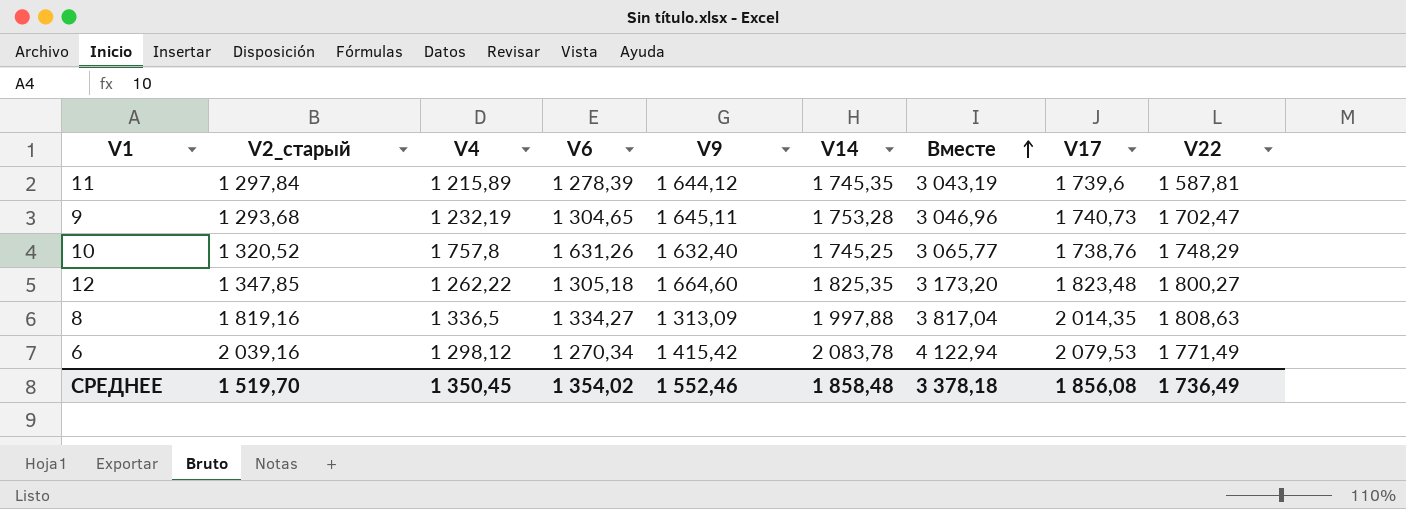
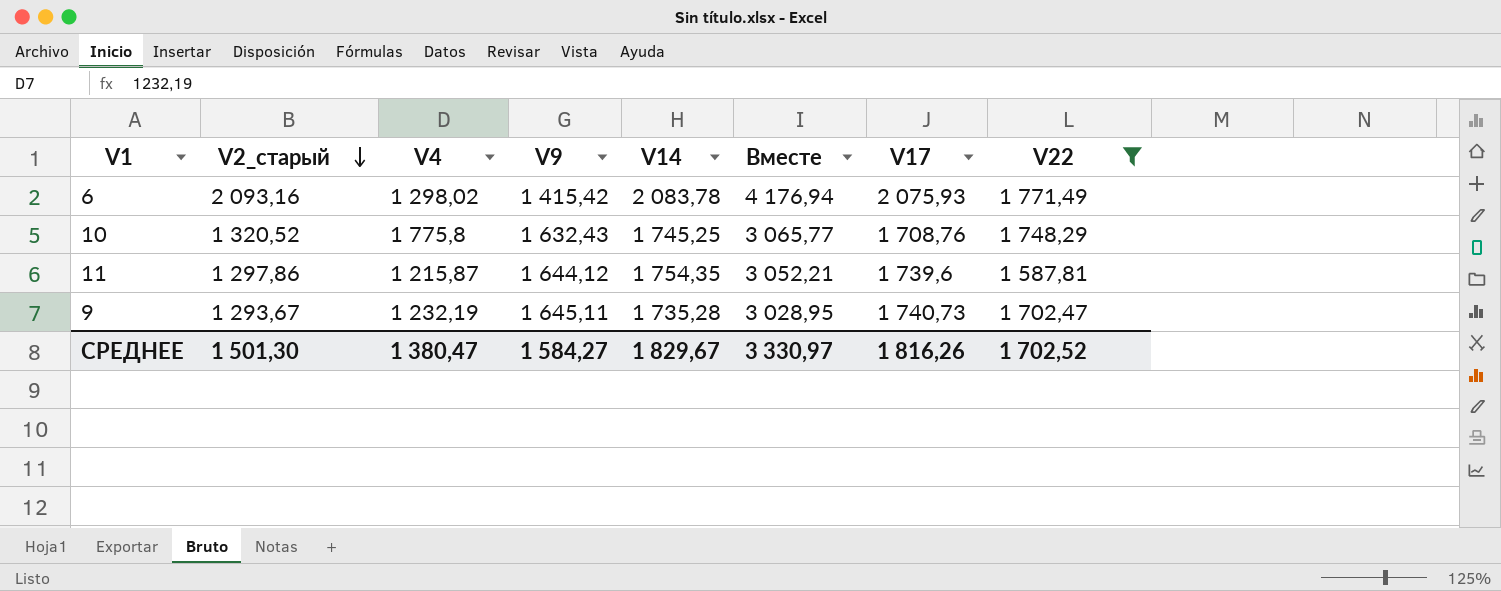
filter: none -> V22 <= 1 771,49
row order: Вместе ascending -> V2_старый descending
column V6 | position: 4 -> none
6 | V2_старый: 2 039,16 -> 2 093,16
6 | V4: 1 298,12 -> 1 298,02
6 | Вместе: 4 122,94 -> 4 176,94
6 | V17: 2 079,53 -> 2 075,93
10 | V4: 1 757,8 -> 1 775,8
10 | V9: 1 632,40 -> 1 632,43
10 | V17: 1 738,76 -> 1 708,76
11 | V2_старый: 1 297,84 -> 1 297,86
11 | V4: 1 215,89 -> 1 215,87
11 | V14: 1 745,35 -> 1 754,35
11 | Вместе: 3 043,19 -> 3 052,21
9 | V2_старый: 1 293,68 -> 1 293,67
9 | V14: 1 753,28 -> 1 735,28
9 | Вместе: 3 046,96 -> 3 028,95
СРЕДНЕЕ | V2_старый: 1 519,70 -> 1 501,30
СРЕДНЕЕ | V4: 1 350,45 -> 1 380,47
СРЕДНЕЕ | V9: 1 552,46 -> 1 584,27
СРЕДНЕЕ | V14: 1 858,48 -> 1 829,67
СРЕДНЕЕ | Вместе: 3 378,18 -> 3 330,97
СРЕДНЕЕ | V17: 1 856,08 -> 1 816,26
СРЕДНЕЕ | V22: 1 736,49 -> 1 702,52

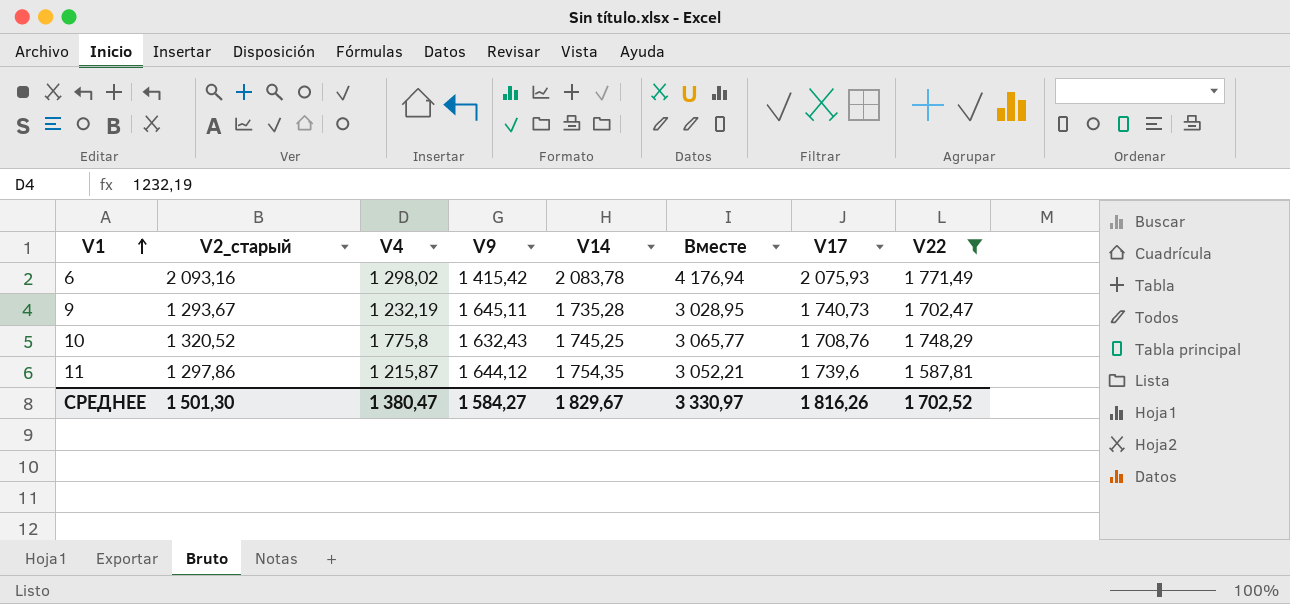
row order: V2_старый descending -> V1 ascending

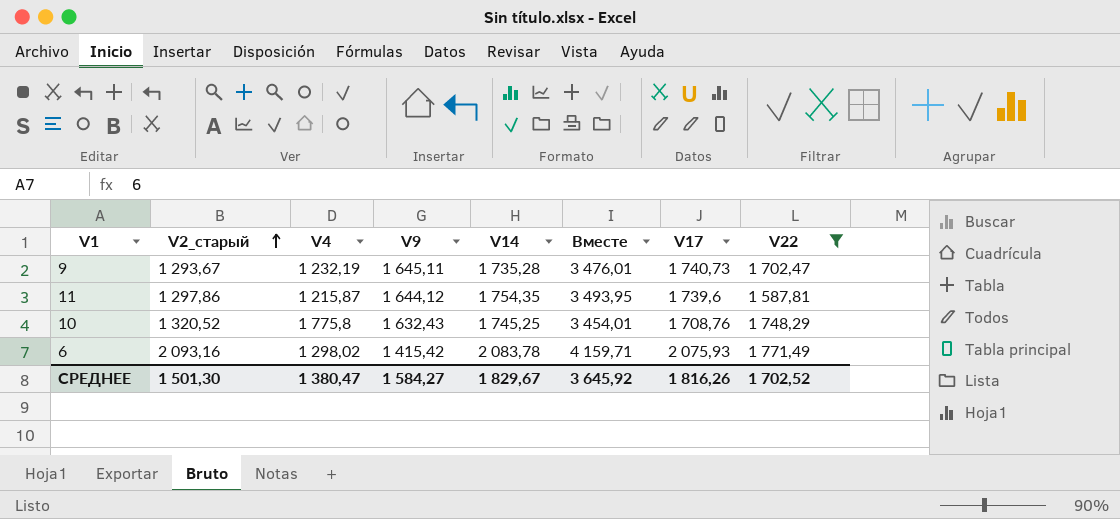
row order: V1 ascending -> V2_старый ascending
column Вместе | formula: [V2_старый] + [V14] -> [V14] + [V17]
СРЕДНЕЕ | Вместе: 3 330,97 -> 3 645,92

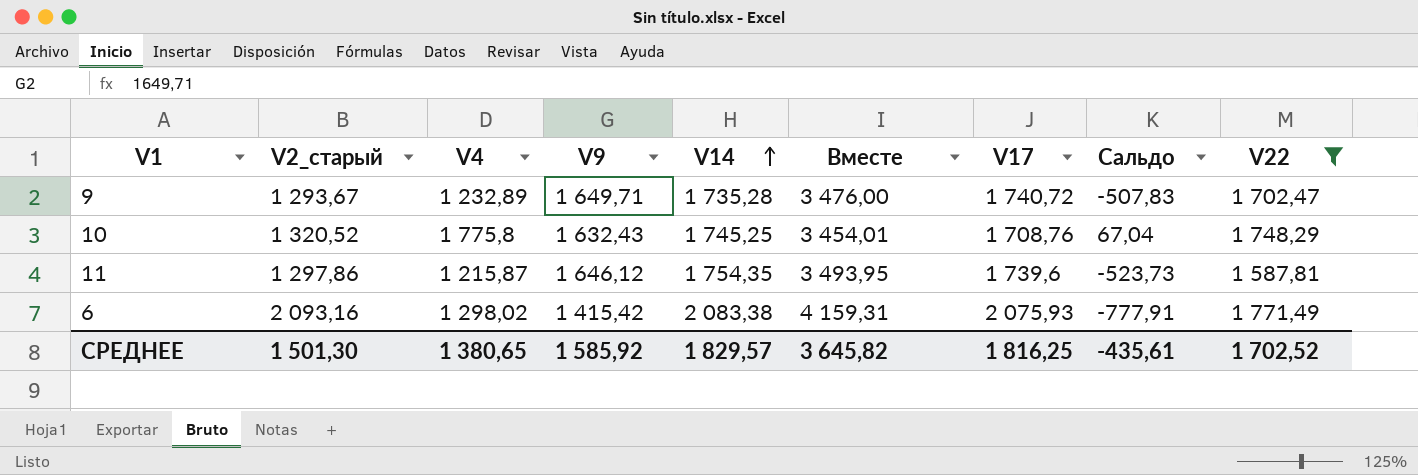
row order: V2_старый ascending -> V14 ascending
column Сальдо | formula: none -> [V4] - [V17]
9 | V4: 1 232,19 -> 1 232,89
9 | V9: 1 645,11 -> 1 649,71
9 | Вместе: 3 476,01 -> 3 476,00
9 | V17: 1 740,73 -> 1 740,72
11 | V9: 1 644,12 -> 1 646,12
6 | V14: 2 083,78 -> 2 083,38
6 | Вместе: 4 159,71 -> 4 159,31
СРЕДНЕЕ | V4: 1 380,47 -> 1 380,65
СРЕДНЕЕ | V9: 1 584,27 -> 1 585,92
СРЕДНЕЕ | V14: 1 829,67 -> 1 829,57
СРЕДНЕЕ | Вместе: 3 645,92 -> 3 645,82
СРЕДНЕЕ | V17: 1 816,26 -> 1 816,25

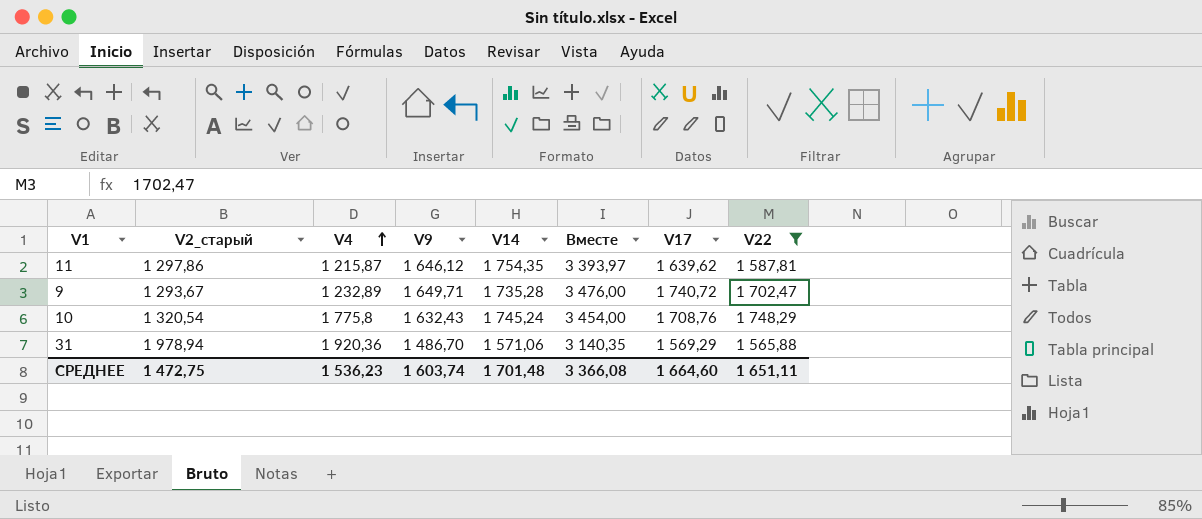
row order: V14 ascending -> V4 ascending
column Сальдо | formula: [V4] - [V17] -> none
row 6: 2 093,16 | 1 298,02 | 1 415,42 | 2 083,38 | 4 159,31 | 2 075,93 | -777,91 | 1 771,49 -> none
11 | Вместе: 3 493,95 -> 3 393,97
11 | V17: 1 739,6 -> 1 639,62
10 | V2_старый: 1 320,52 -> 1 320,54
10 | V14: 1 745,25 -> 1 745,24
10 | Вместе: 3 454,01 -> 3 454,00
row 31: none -> 1 978,94 | 1 920,36 | 1 486,70 | 1 571,06 | 3 140,35 | 1 569,29 | 1 565,88
СРЕДНЕЕ | V2_старый: 1 501,30 -> 1 472,75
СРЕДНЕЕ | V4: 1 380,65 -> 1 536,23
СРЕДНЕЕ | V9: 1 585,92 -> 1 603,74
СРЕДНЕЕ | V14: 1 829,57 -> 1 701,48
СРЕДНЕЕ | Вместе: 3 645,82 -> 3 366,08
СРЕДНЕЕ | V17: 1 816,25 -> 1 664,60
СРЕДНЕЕ | V22: 1 702,52 -> 1 651,11

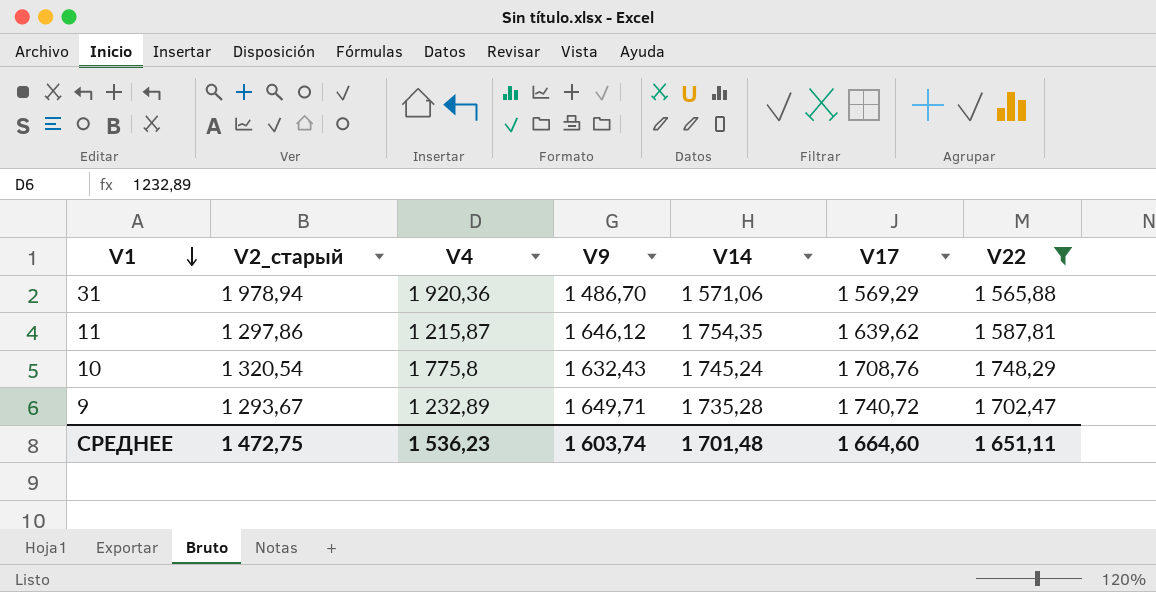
row order: V4 ascending -> V1 descending
column Вместе | formula: [V14] + [V17] -> none

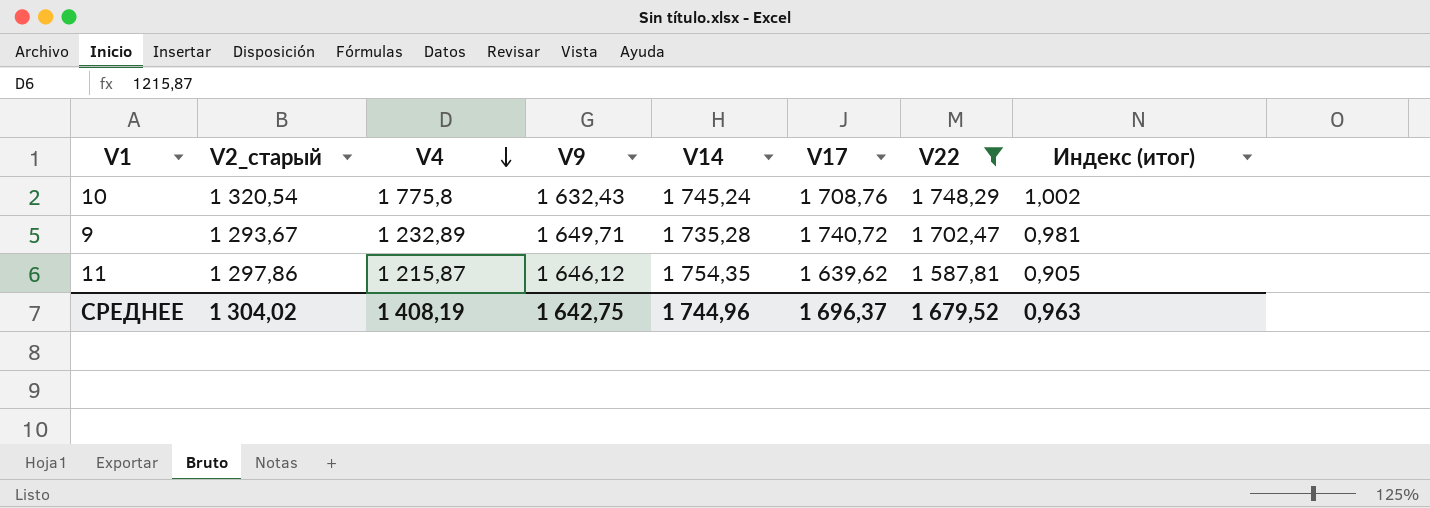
row order: V1 descending -> V4 descending
column Индекс (итог) | formula: none -> [V22] / [V14]
row 31: 1 978,94 | 1 920,36 | 1 486,70 | 1 571,06 | 1 569,29 | 1 565,88 -> none
СРЕДНЕЕ | V2_старый: 1 472,75 -> 1 304,02
СРЕДНЕЕ | V4: 1 536,23 -> 1 408,19
СРЕДНЕЕ | V9: 1 603,74 -> 1 642,75
СРЕДНЕЕ | V14: 1 701,48 -> 1 744,96
СРЕДНЕЕ | V17: 1 664,60 -> 1 696,37
СРЕДНЕЕ | V22: 1 651,11 -> 1 679,52

